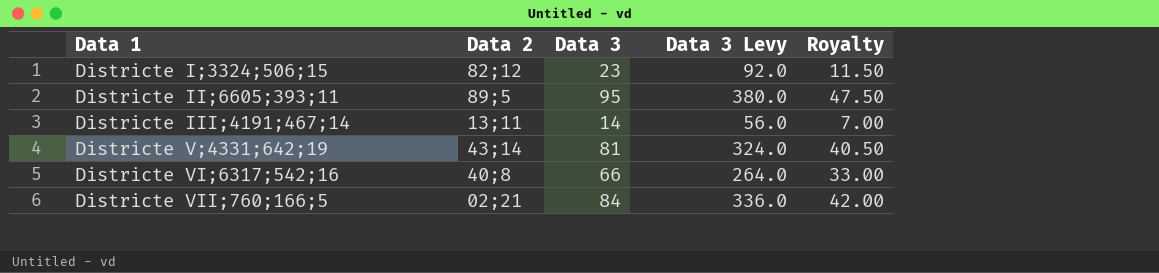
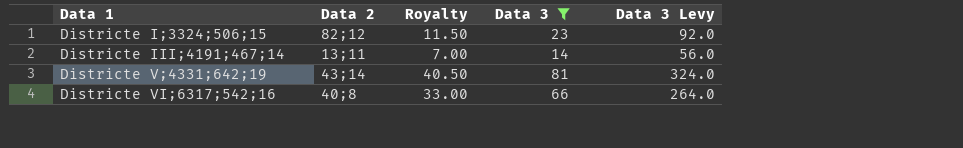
filter: none -> Data 3 <= 81
column Royalty | position: 5 -> 3

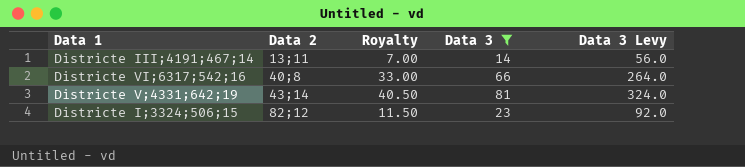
row order: Data 1 ascending -> Data 2 ascending

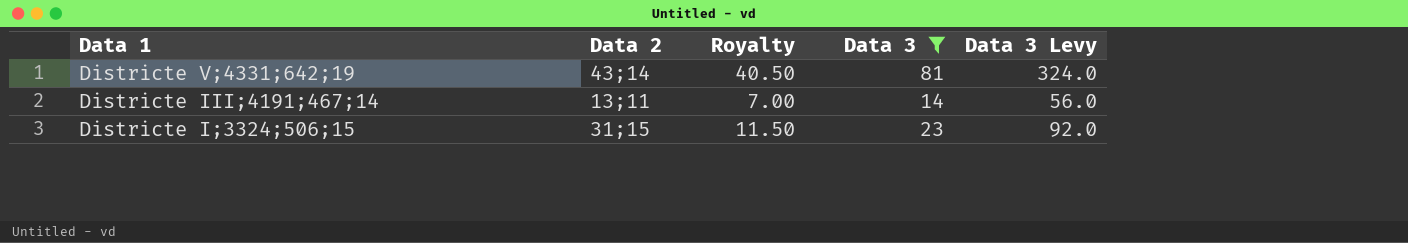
row order: Data 2 ascending -> Data 1 descending
row Districte VI;6317;542;16: 40;8 | 33.00 | 66 | 264.0 -> none
Districte I;3324;506;15 | Data 2: 82;12 -> 31;15

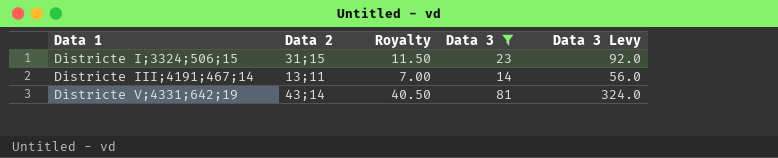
row order: Data 1 descending -> Data 1 ascending

